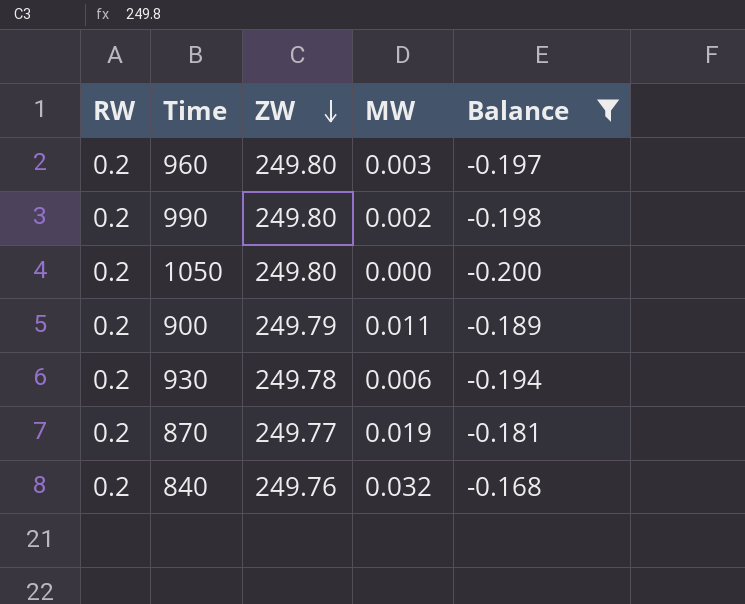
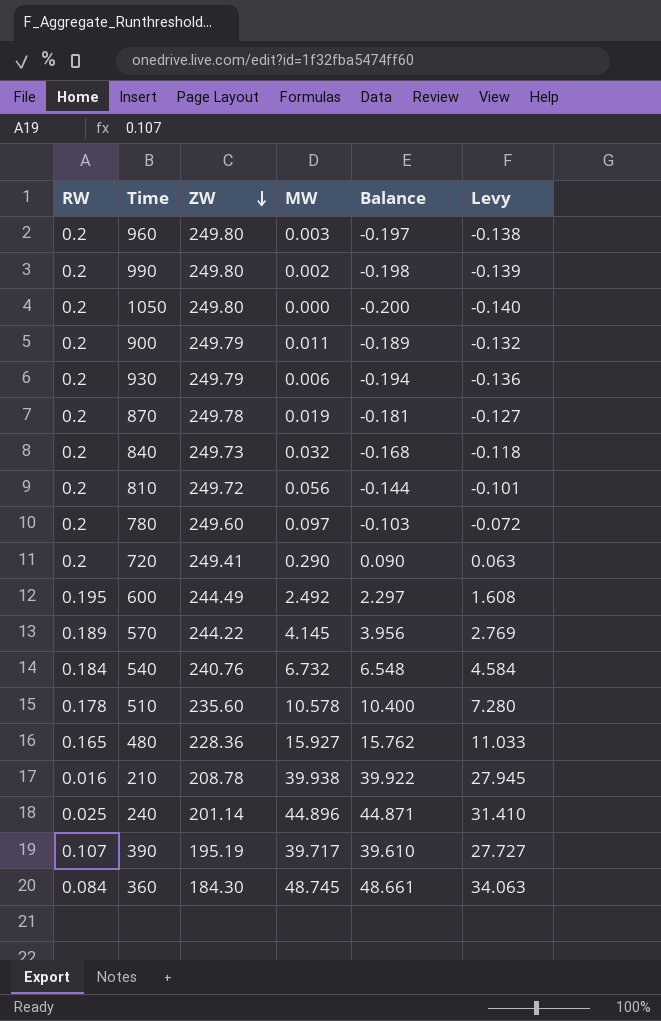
filter: Balance <= -0.168 -> none
column Levy | formula: none -> [Balance] * 0.7
930 | ZW: 249.78 -> 249.79
870 | ZW: 249.77 -> 249.78
840 | ZW: 249.76 -> 249.73

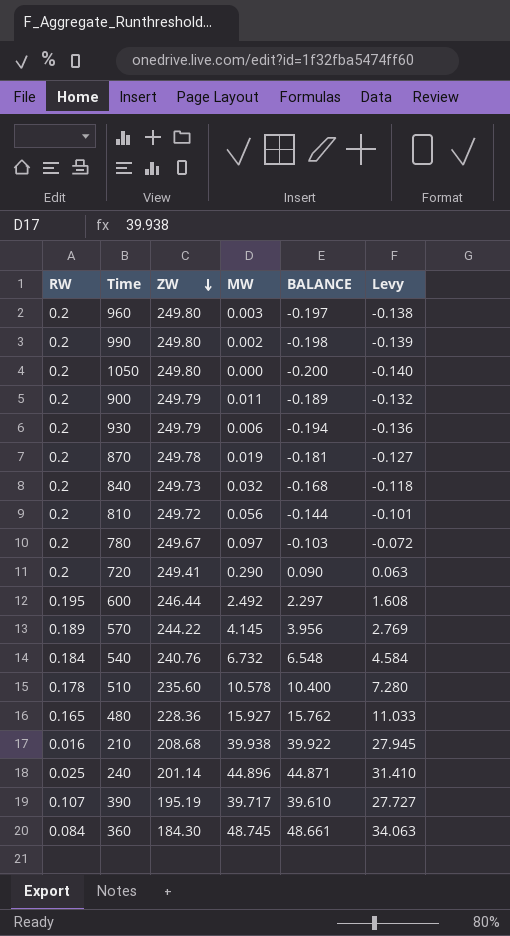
column name: Balance -> BALANCE
780 | ZW: 249.60 -> 249.67
600 | ZW: 244.49 -> 246.44
210 | ZW: 208.78 -> 208.68

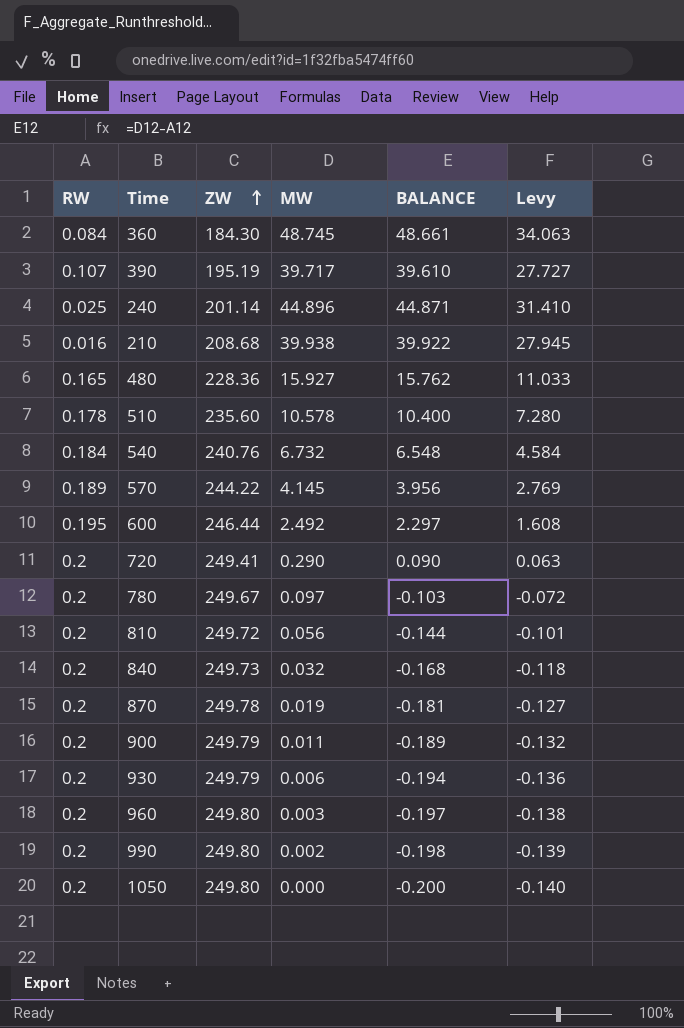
row order: ZW descending -> ZW ascending

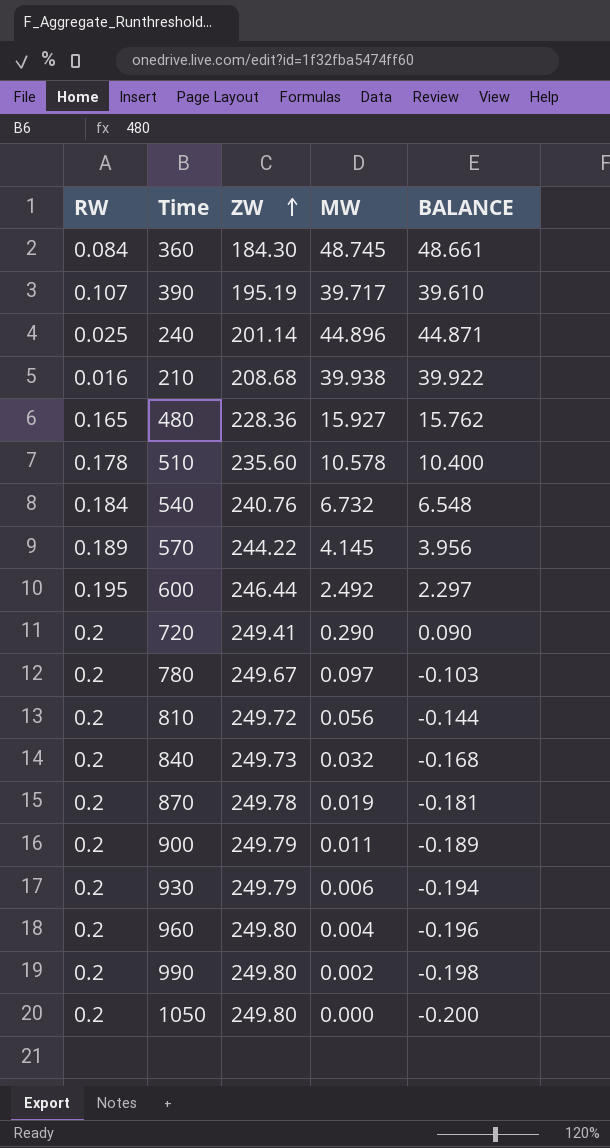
column Levy | formula: [BALANCE] * 0.7 -> none
960 | MW: 0.003 -> 0.004
960 | BALANCE: -0.197 -> -0.196

